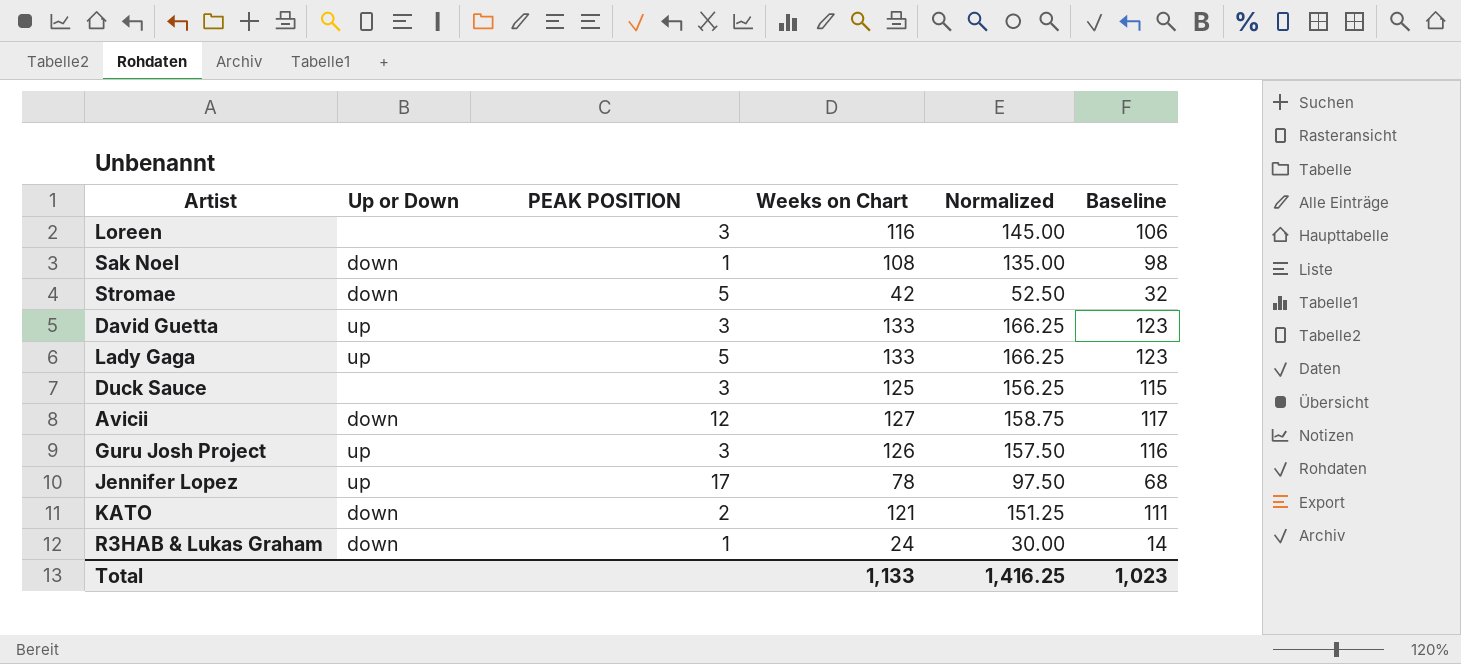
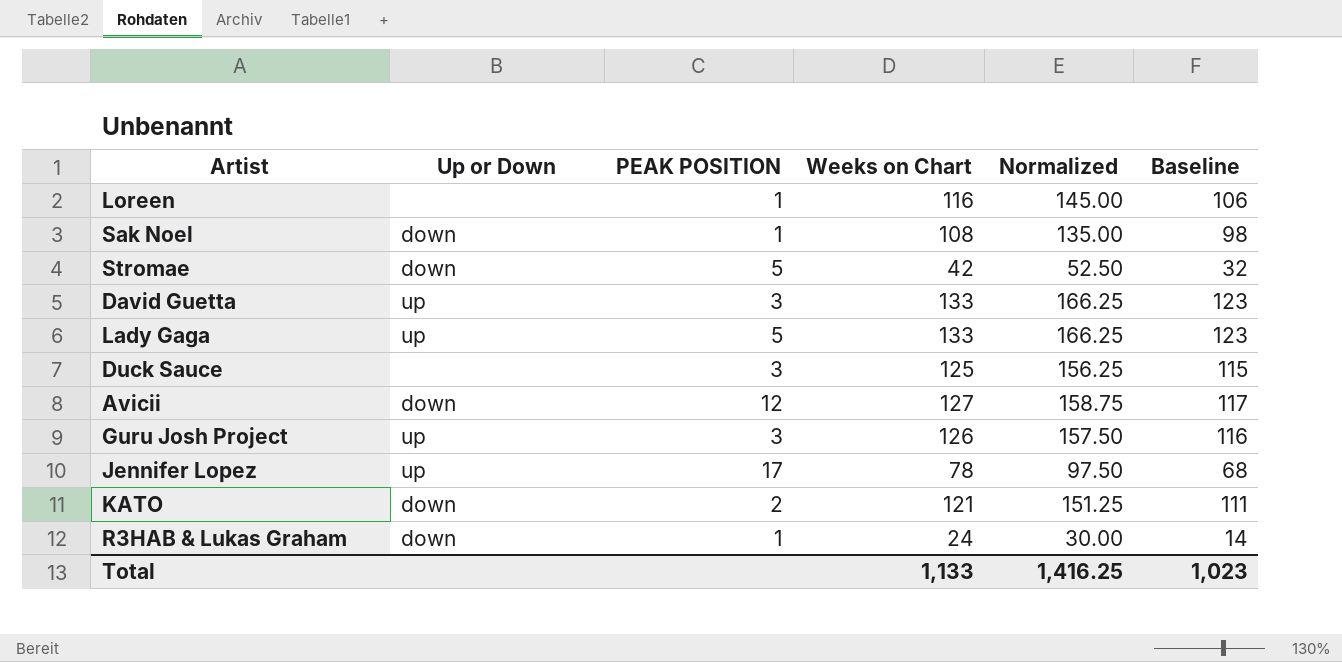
Loreen | PEAK POSITION: 3 -> 1

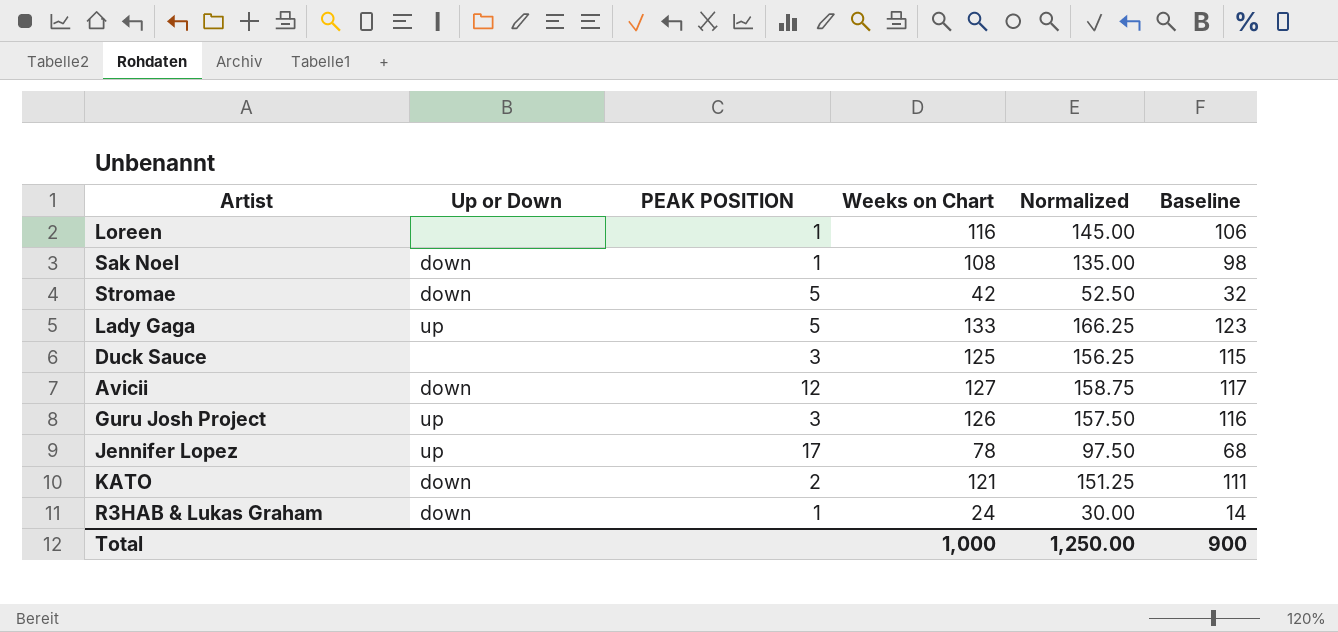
row David Guetta: up | 3 | 133 | 166.25 | 123 -> none
Total | Weeks on Chart: 1,133 -> 1,000
Total | Normalized: 1,416.25 -> 1,250.00
Total | Baseline: 1,023 -> 900

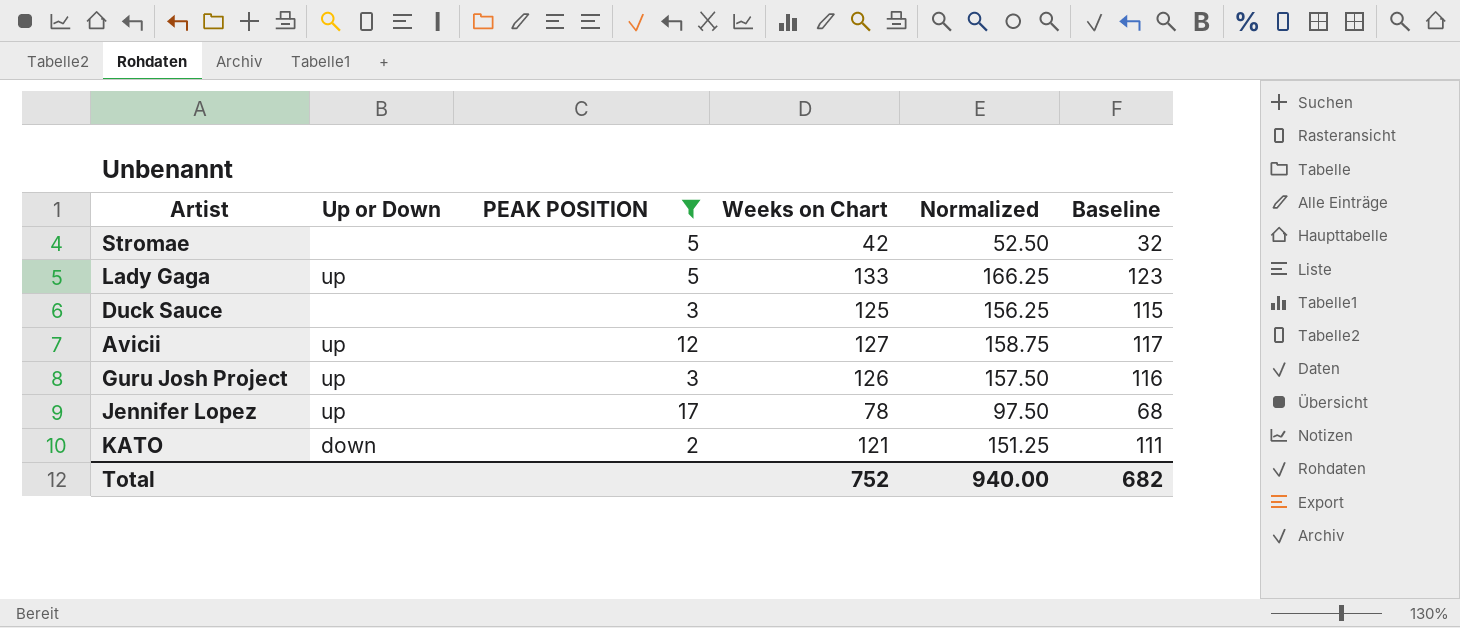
filter: none -> PEAK POSITION != 1
Stromae | Up or Down: down -> none
Avicii | Up or Down: down -> up
Total | Weeks on Chart: 1,000 -> 752
Total | Normalized: 1,250.00 -> 940.00
Total | Baseline: 900 -> 682

